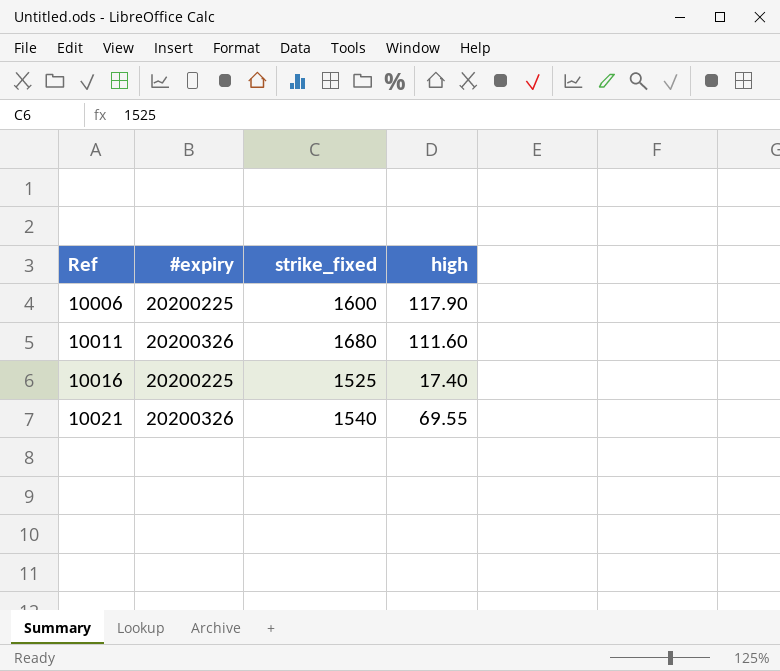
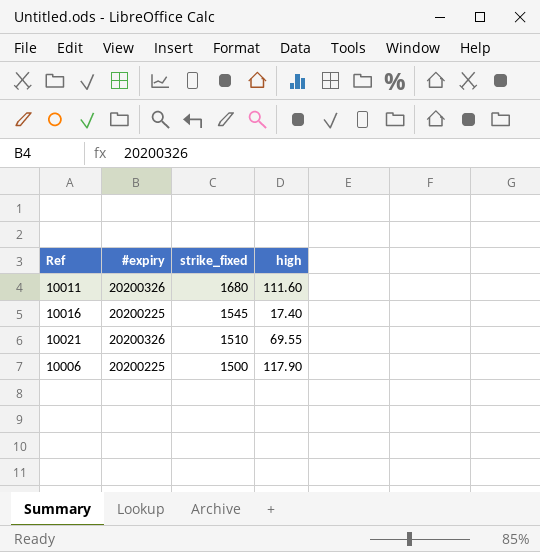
row order: Ref ascending -> strike_fixed descending
10016 | strike_fixed: 1525 -> 1545
10021 | strike_fixed: 1540 -> 1510
10006 | strike_fixed: 1600 -> 1500

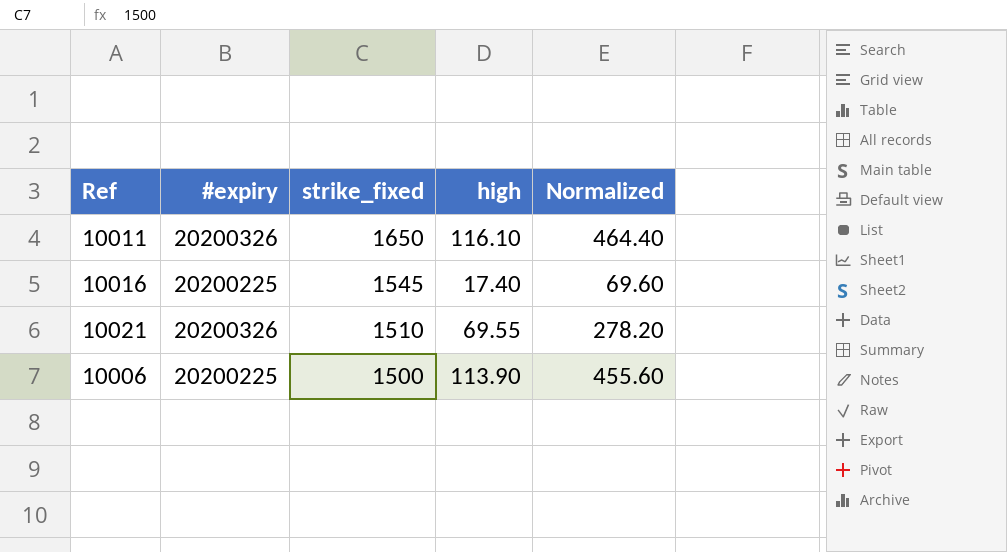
column Normalized | formula: none -> [high] * 4
10011 | strike_fixed: 1680 -> 1650
10011 | high: 111.60 -> 116.10
10006 | high: 117.90 -> 113.90

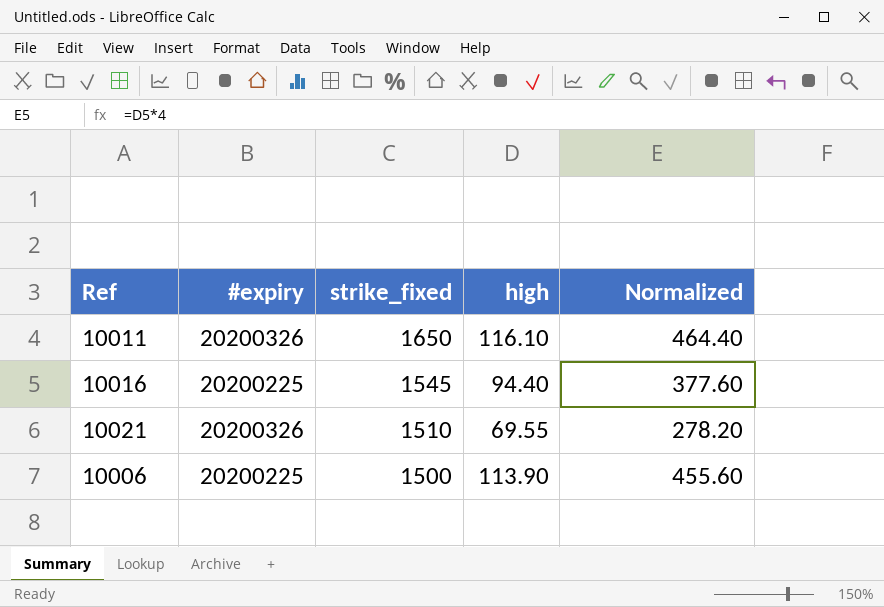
10016 | high: 17.40 -> 94.40
10016 | Normalized: 69.60 -> 377.60

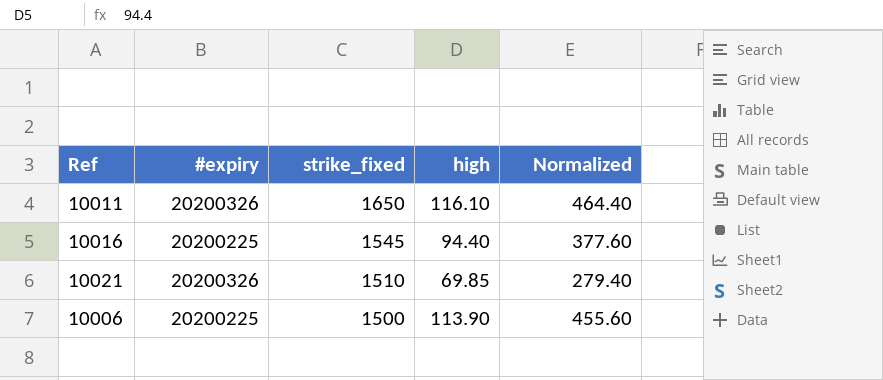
10021 | high: 69.55 -> 69.85
10021 | Normalized: 278.20 -> 279.40

